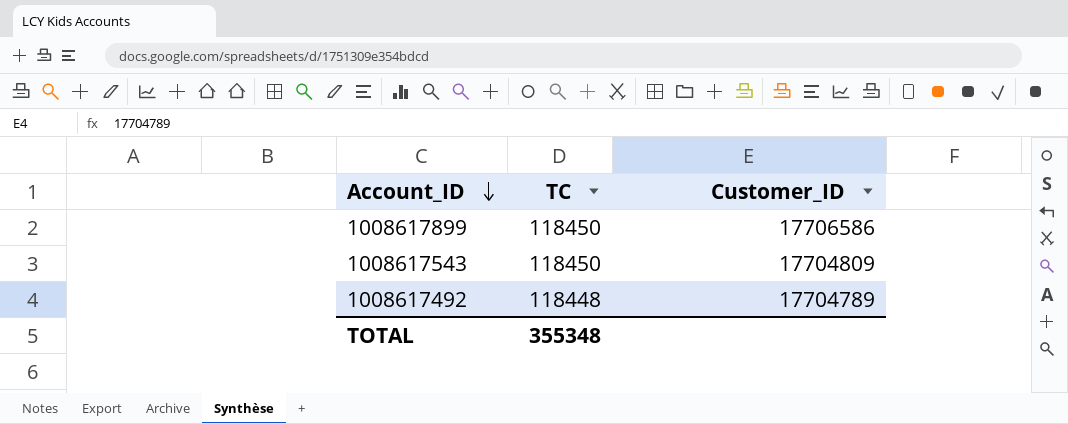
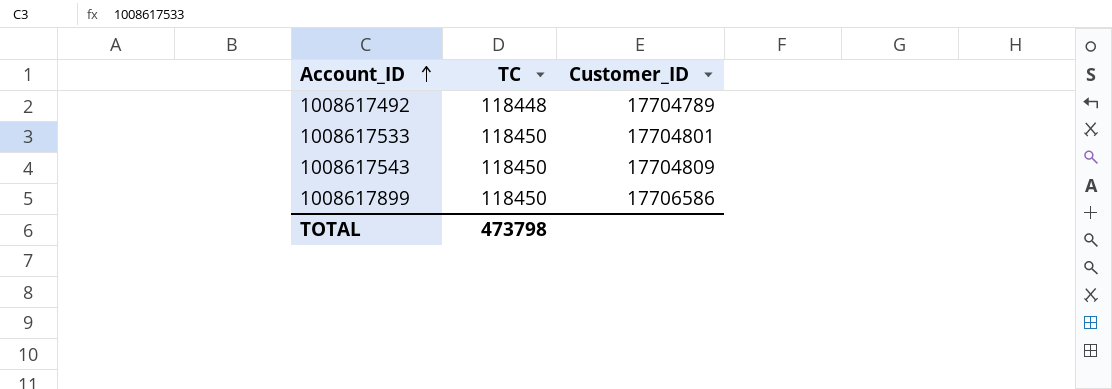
row order: Account_ID descending -> Account_ID ascending
row 1008617533: none -> 118450 | 17704801
TOTAL | TC: 355348 -> 473798

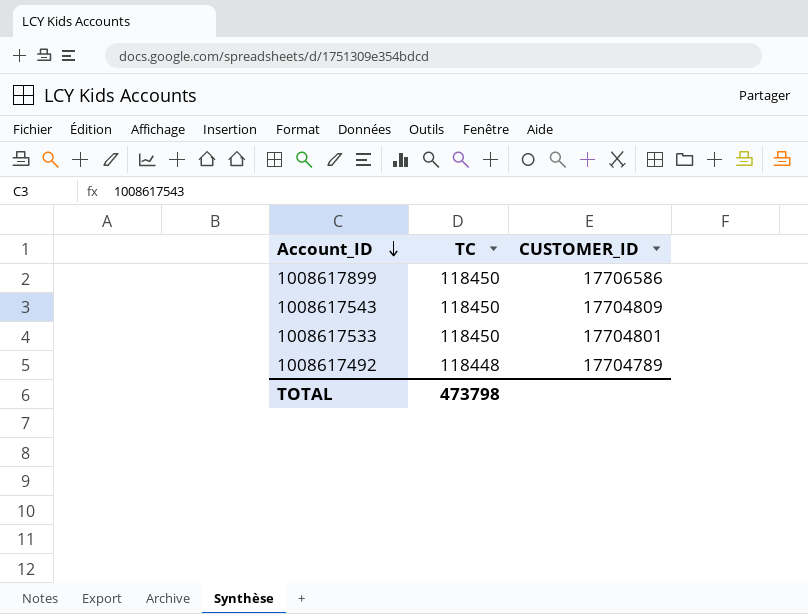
row order: Account_ID ascending -> Account_ID descending
column name: Customer_ID -> CUSTOMER_ID

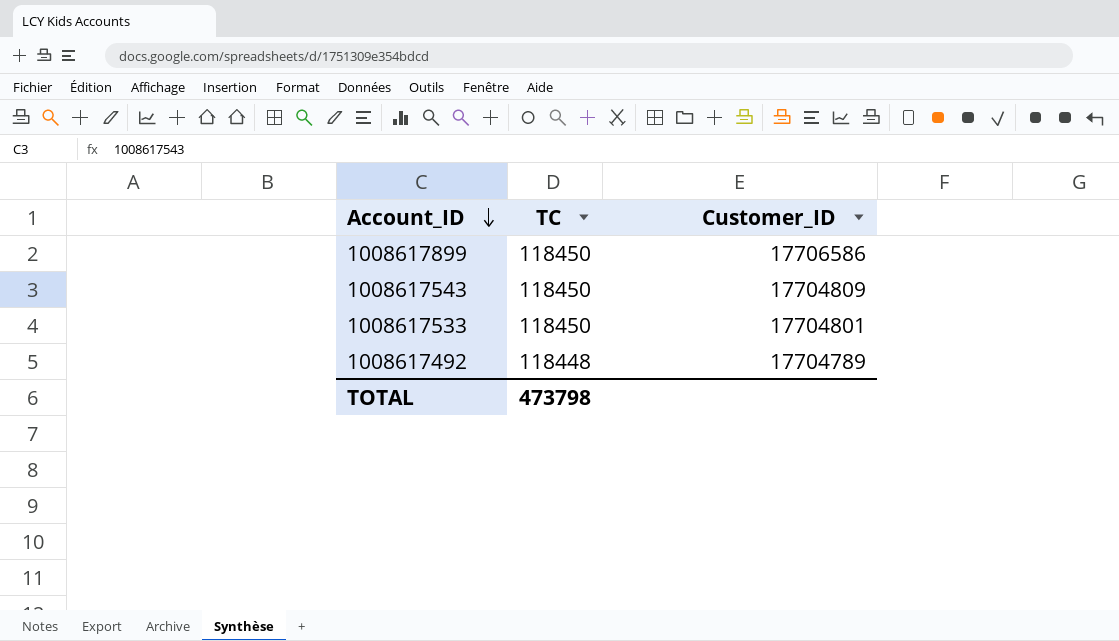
column name: CUSTOMER_ID -> Customer_ID

